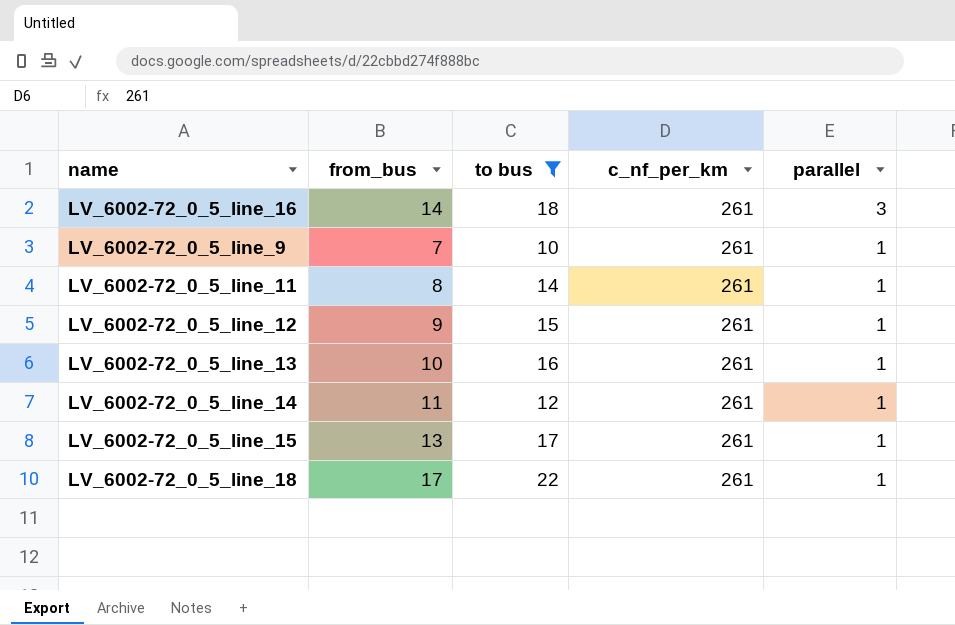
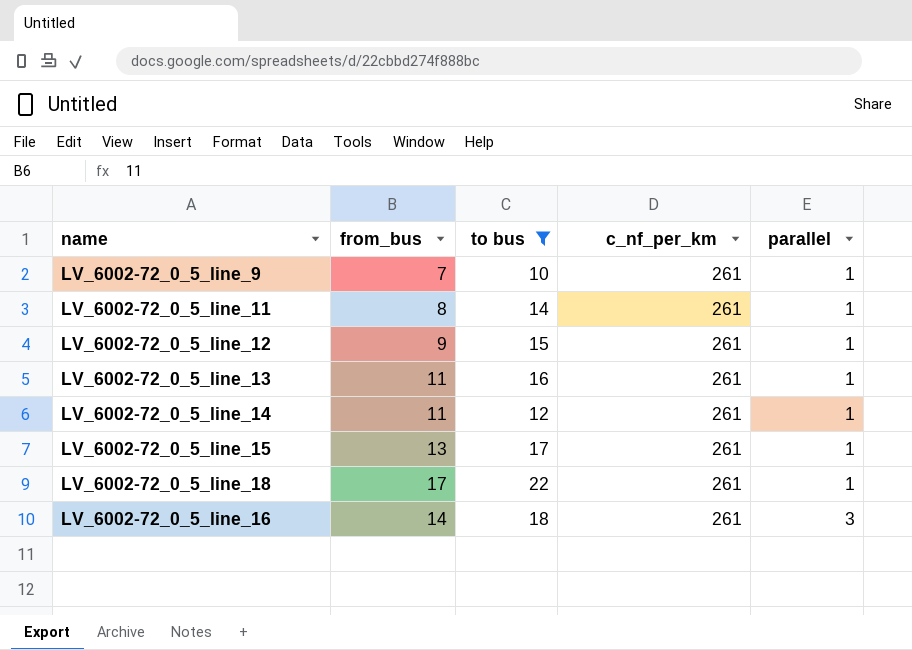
row order: parallel descending -> parallel ascending
LV_6002-72_0_5_line_13 | from_bus: 10 -> 11

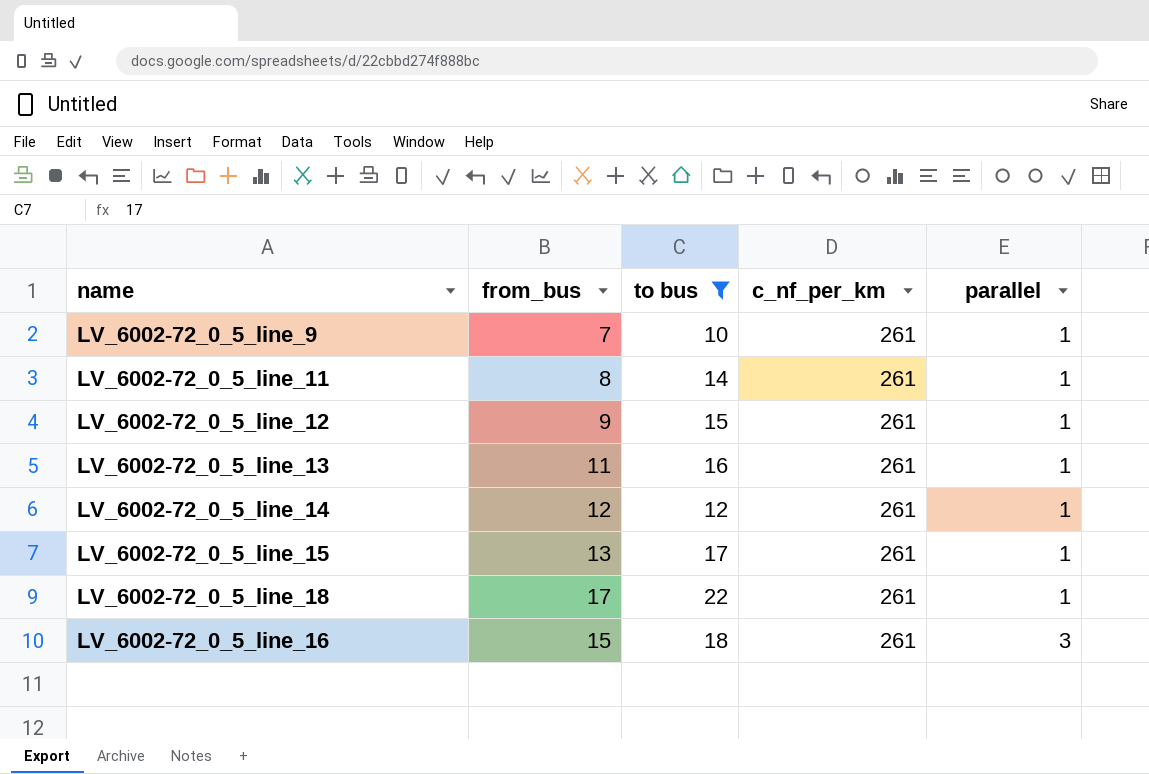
LV_6002-72_0_5_line_14 | from_bus: 11 -> 12
LV_6002-72_0_5_line_16 | from_bus: 14 -> 15

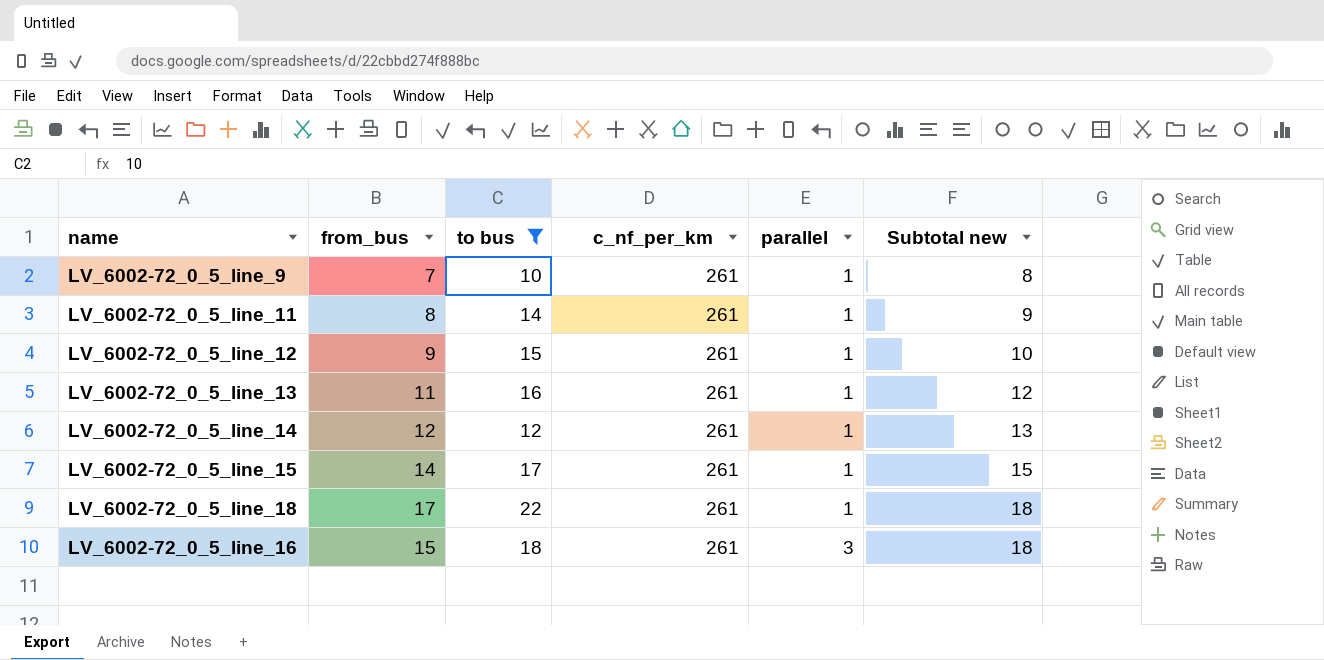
column Subtotal new | formula: none -> [from_bus] + [parallel]
LV_6002-72_0_5_line_15 | from_bus: 13 -> 14

